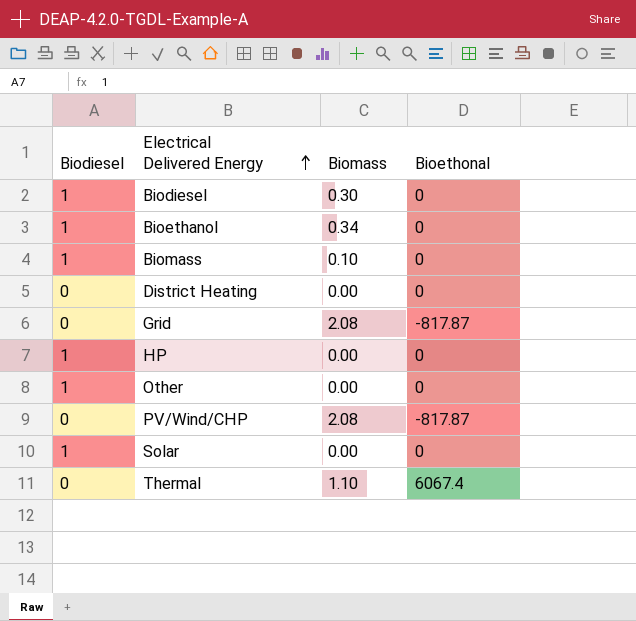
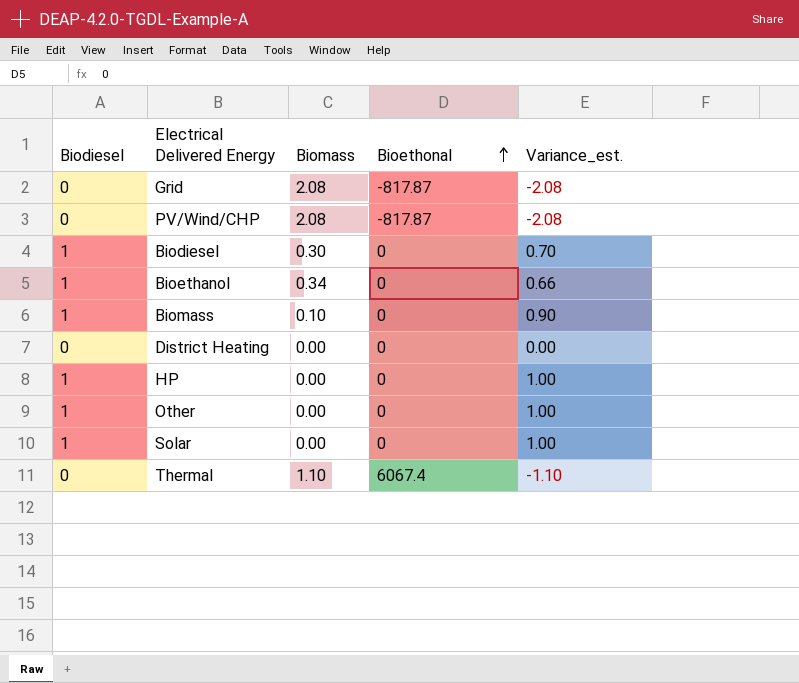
row order: Electrical Delivered Energy ascending -> Bioethonal ascending
column Variance_est. | formula: none -> [Biodiesel] - [Biomass]

